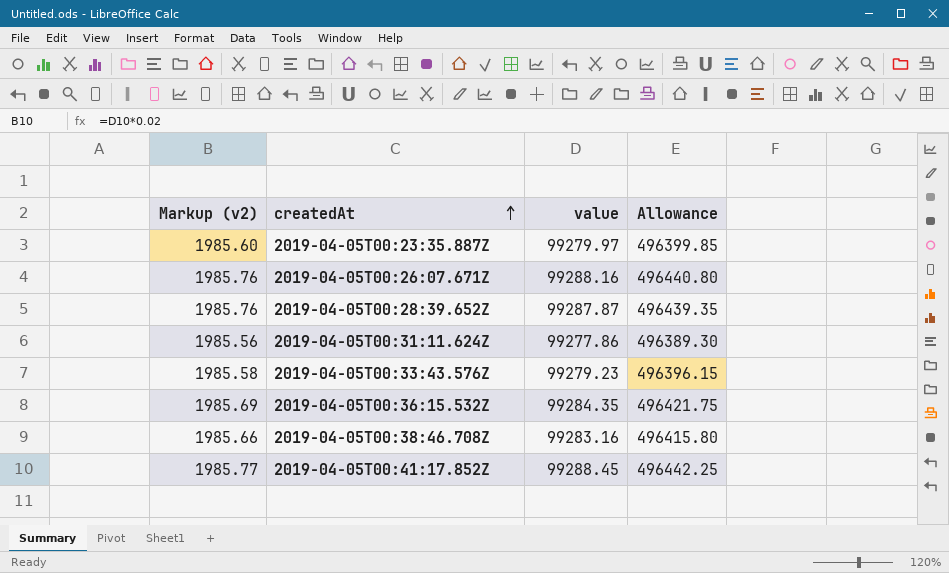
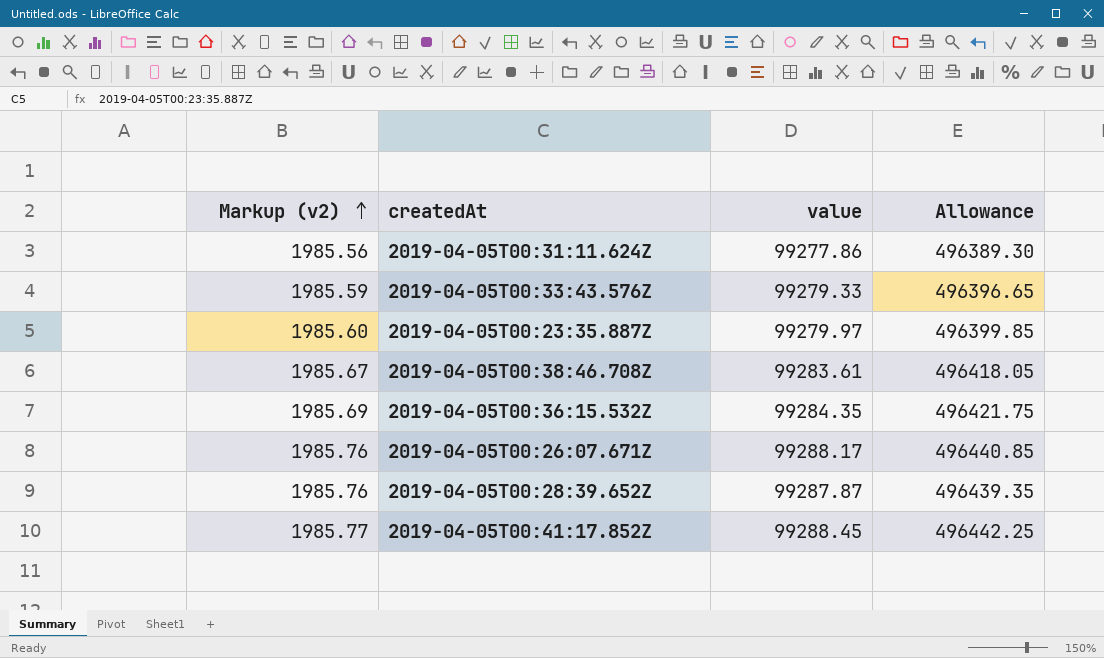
row order: createdAt ascending -> Markup (v2) ascending
2019-04-05T00:33:43.576Z | Markup (v2): 1985.58 -> 1985.59
2019-04-05T00:33:43.576Z | value: 99279.23 -> 99279.33
2019-04-05T00:33:43.576Z | Allowance: 496396.15 -> 496396.65
2019-04-05T00:38:46.708Z | Markup (v2): 1985.66 -> 1985.67
2019-04-05T00:38:46.708Z | value: 99283.16 -> 99283.61
2019-04-05T00:38:46.708Z | Allowance: 496415.80 -> 496418.05
2019-04-05T00:26:07.671Z | value: 99288.16 -> 99288.17
2019-04-05T00:26:07.671Z | Allowance: 496440.80 -> 496440.85

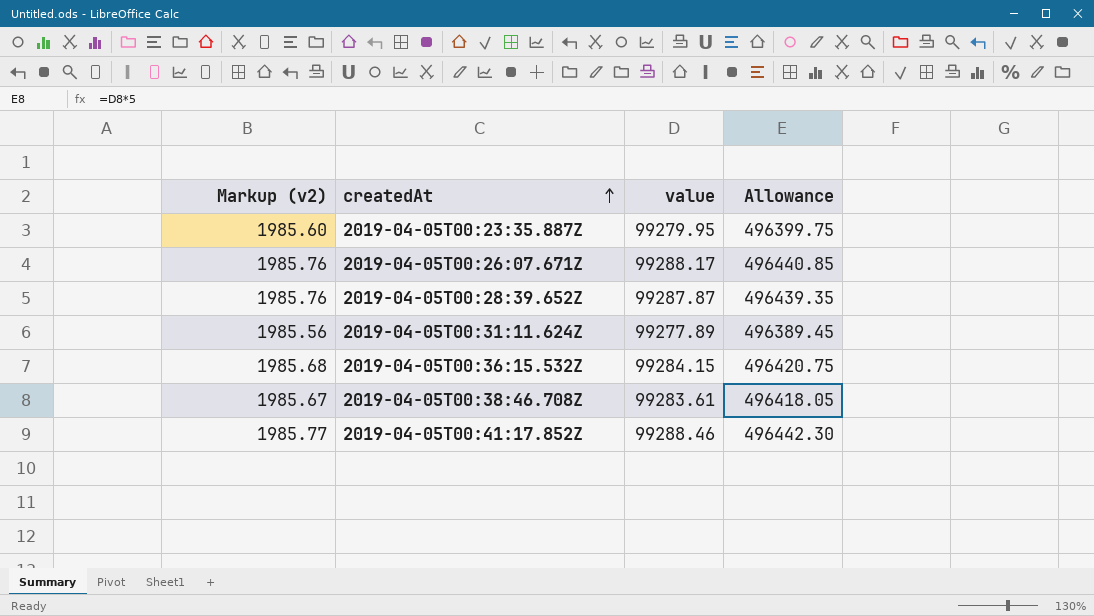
row order: Markup (v2) ascending -> createdAt ascending
row 2019-04-05T00:33:43.576Z: 1985.59 | 99279.33 | 496396.65 -> none
2019-04-05T00:23:35.887Z | value: 99279.97 -> 99279.95
2019-04-05T00:23:35.887Z | Allowance: 496399.85 -> 496399.75
2019-04-05T00:31:11.624Z | value: 99277.86 -> 99277.89
2019-04-05T00:31:11.624Z | Allowance: 496389.30 -> 496389.45
2019-04-05T00:36:15.532Z | Markup (v2): 1985.69 -> 1985.68
2019-04-05T00:36:15.532Z | value: 99284.35 -> 99284.15
2019-04-05T00:36:15.532Z | Allowance: 496421.75 -> 496420.75
2019-04-05T00:41:17.852Z | value: 99288.45 -> 99288.46
2019-04-05T00:41:17.852Z | Allowance: 496442.25 -> 496442.30

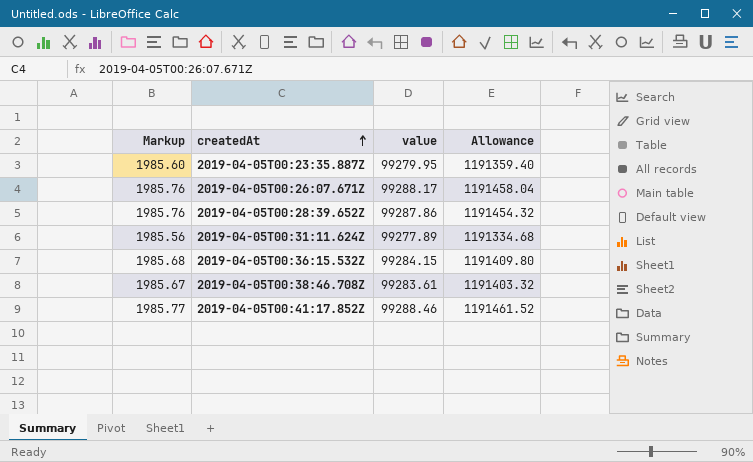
column name: Markup (v2) -> Markup
column Allowance | formula: [value] * 5 -> [value] * 12
2019-04-05T00:28:39.652Z | value: 99287.87 -> 99287.86

